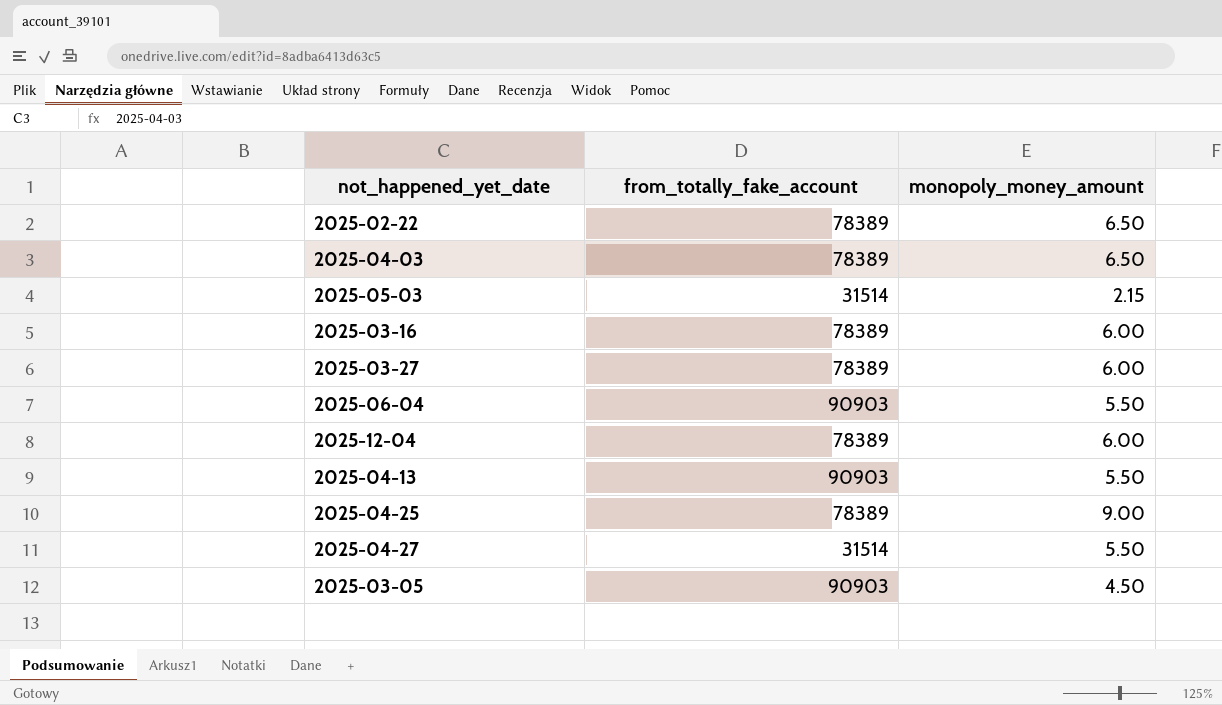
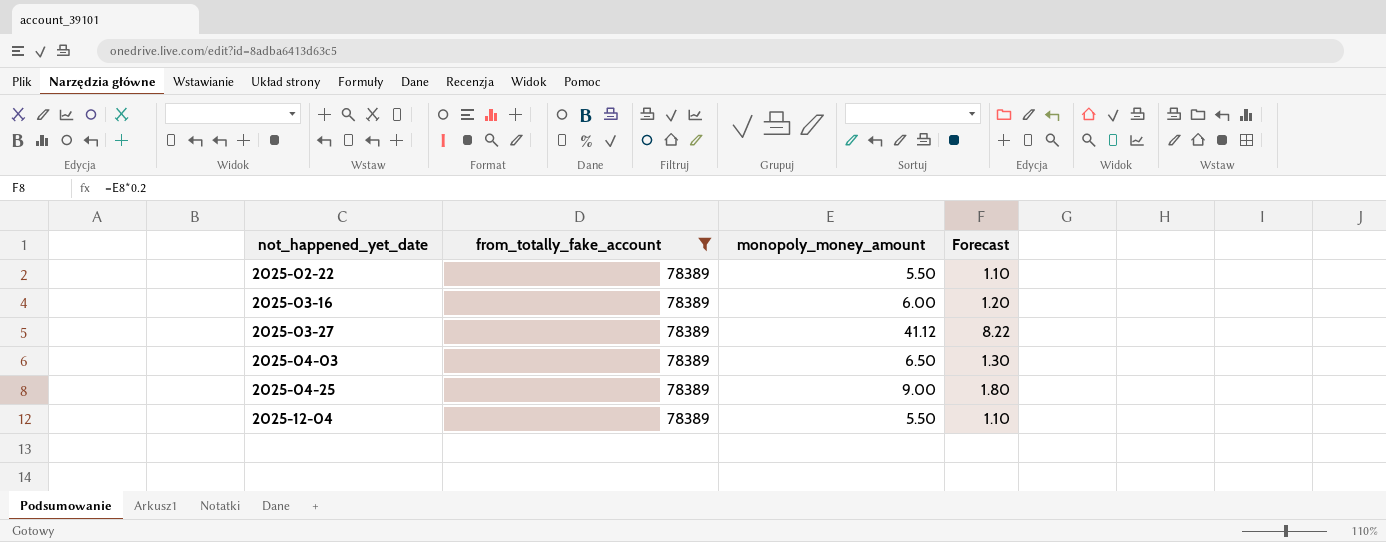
filter: none -> from_totally_fake_account = 78389
row order: none -> not_happened_yet_date ascending
column Forecast | formula: none -> [monopoly_money_amount] * 0.2
2025-02-22 | monopoly_money_amount: 6.50 -> 5.50
2025-03-27 | monopoly_money_amount: 6.00 -> 41.12
2025-12-04 | monopoly_money_amount: 6.00 -> 5.50

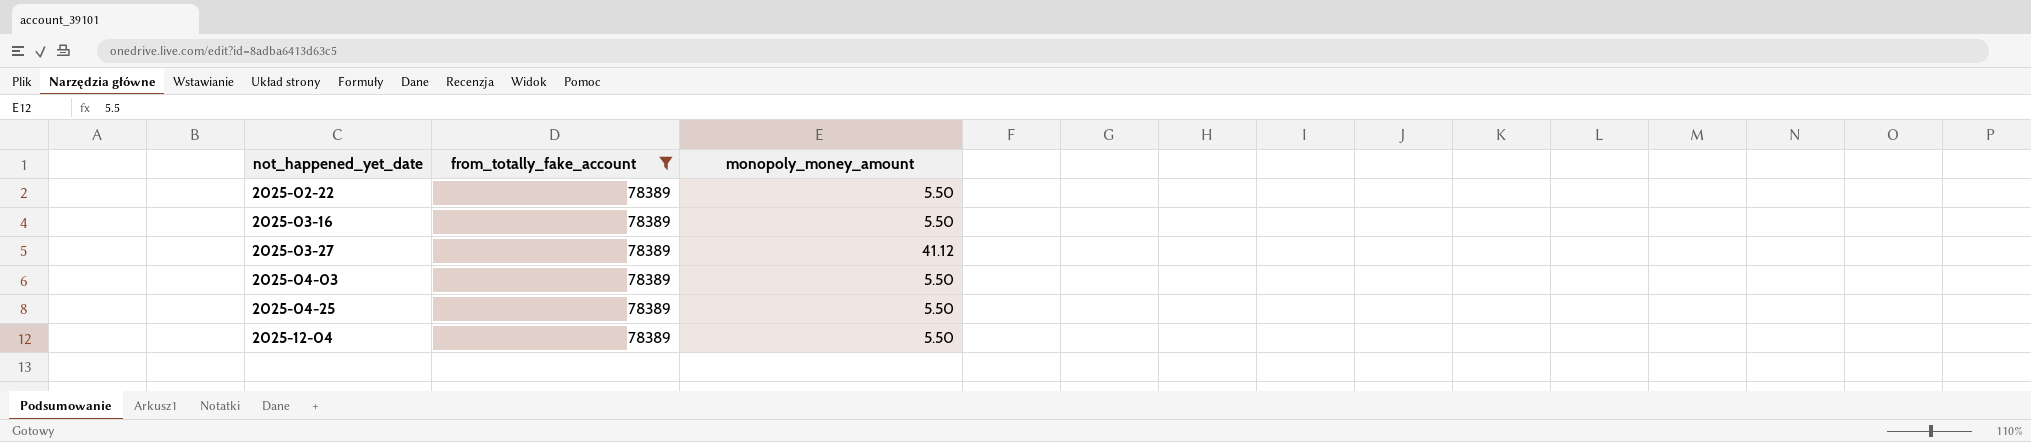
column Forecast | formula: [monopoly_money_amount] * 0.2 -> none
2025-03-16 | monopoly_money_amount: 6.00 -> 5.50
2025-04-03 | monopoly_money_amount: 6.50 -> 5.50
2025-04-25 | monopoly_money_amount: 9.00 -> 5.50

